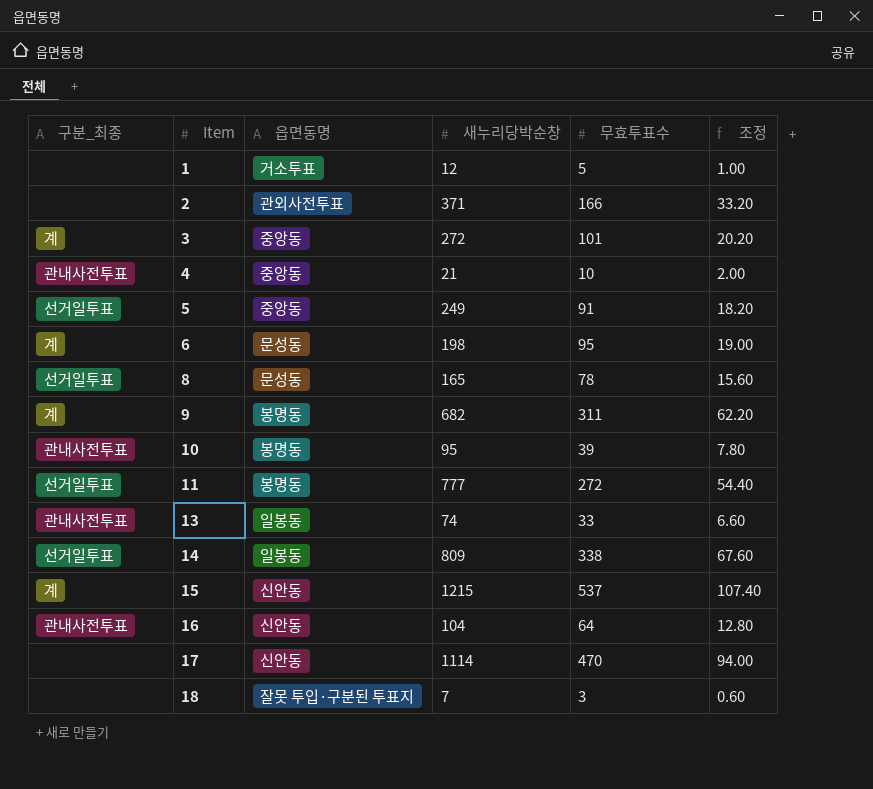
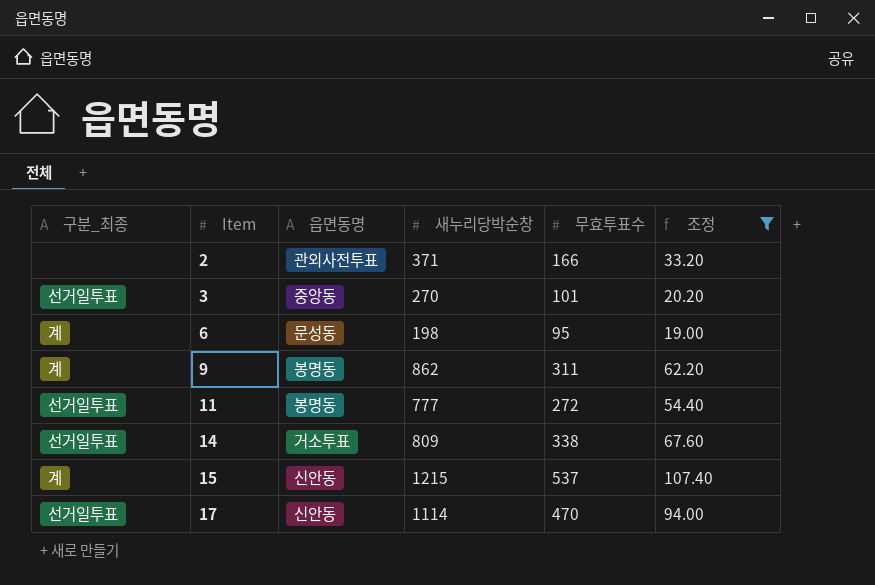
filter: none -> 조정 >= 19.00
3 | 구분_최종: 계 -> 선거일투표
3 | 새누리당박순창: 272 -> 270
9 | 새누리당박순창: 682 -> 862
14 | 읍면동명: 일봉동 -> 거소투표
17 | 구분_최종: none -> 선거일투표

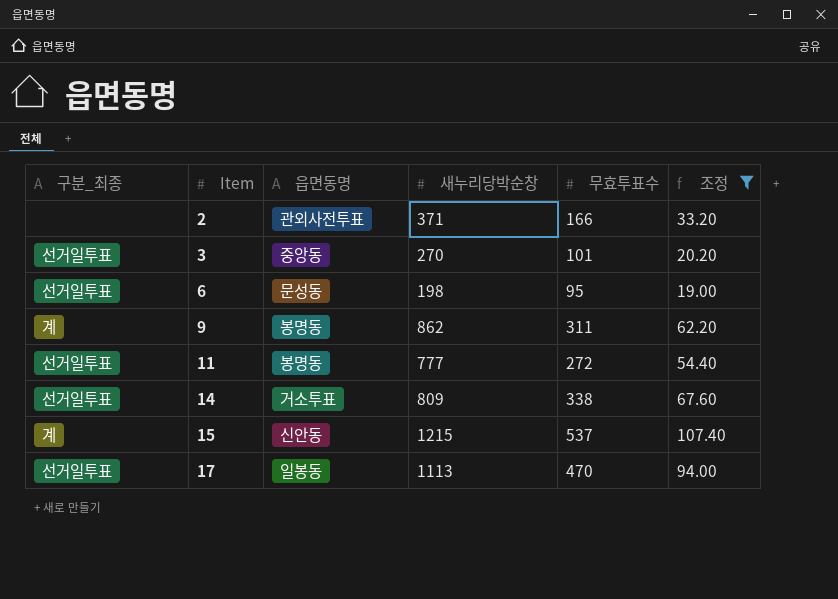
6 | 구분_최종: 계 -> 선거일투표
17 | 읍면동명: 신안동 -> 일봉동
17 | 새누리당박순창: 1114 -> 1113

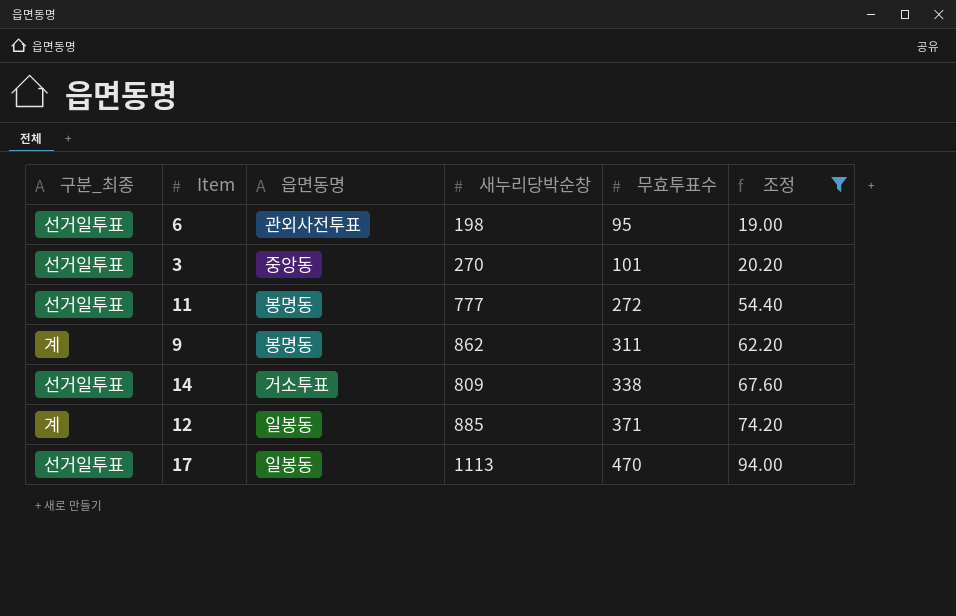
row order: Item ascending -> 무효투표수 ascending
row 2: none | 관외사전투표 | 371 | 166 | 33.20 -> none
row 15: 계 | 신안동 | 1215 | 537 | 107.40 -> none
6 | 읍면동명: 문성동 -> 관외사전투표
row 12: none -> 계 | 일봉동 | 885 | 371 | 74.20

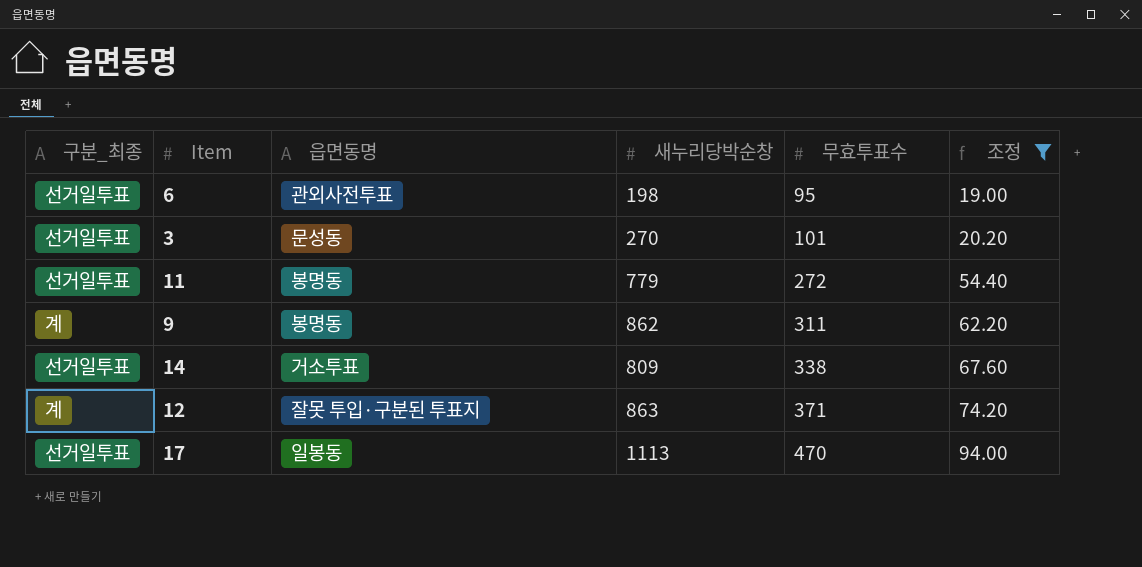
3 | 읍면동명: 중앙동 -> 문성동
11 | 새누리당박순창: 777 -> 779
12 | 읍면동명: 일봉동 -> 잘못 투입·구분된 투표지
12 | 새누리당박순창: 885 -> 863

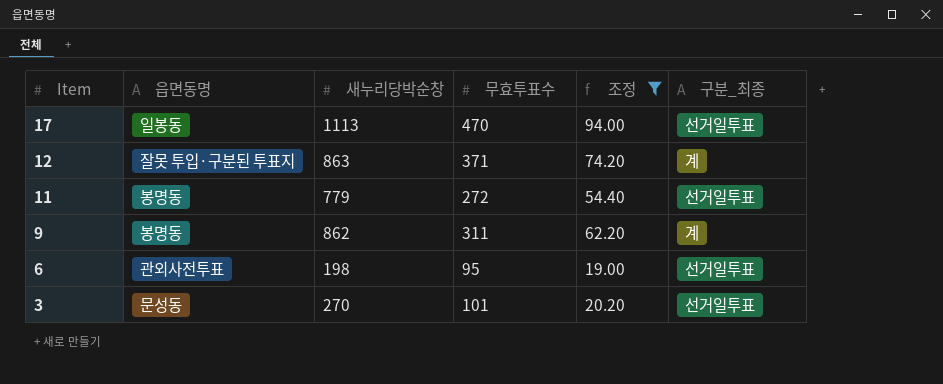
row order: 무효투표수 ascending -> Item descending
column 구분_최종 | position: 1 -> 6
row 14: 선거일투표 | 거소투표 | 809 | 338 | 67.60 -> none

